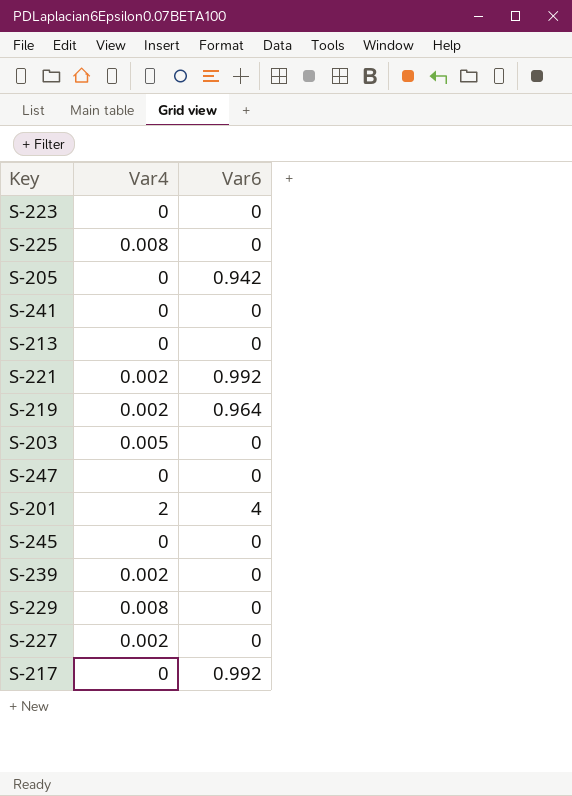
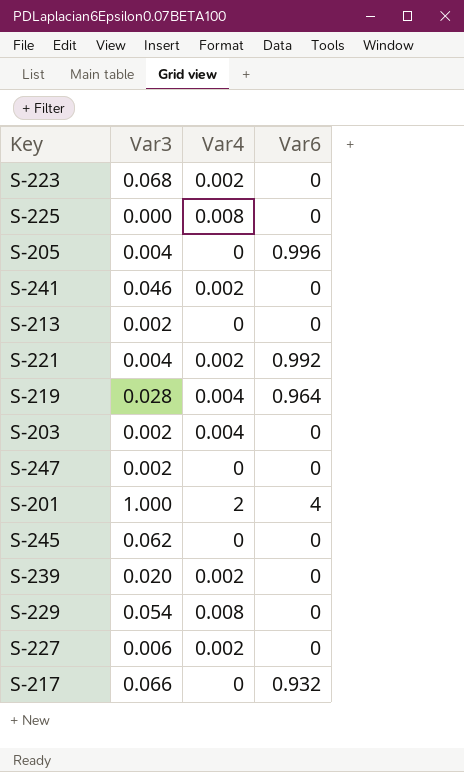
column Var3 | position: none -> 2
S-223 | Var4: 0 -> 0.002
S-205 | Var6: 0.942 -> 0.996
S-241 | Var4: 0 -> 0.002
S-219 | Var4: 0.002 -> 0.004
S-203 | Var4: 0.005 -> 0.004
S-217 | Var6: 0.992 -> 0.932

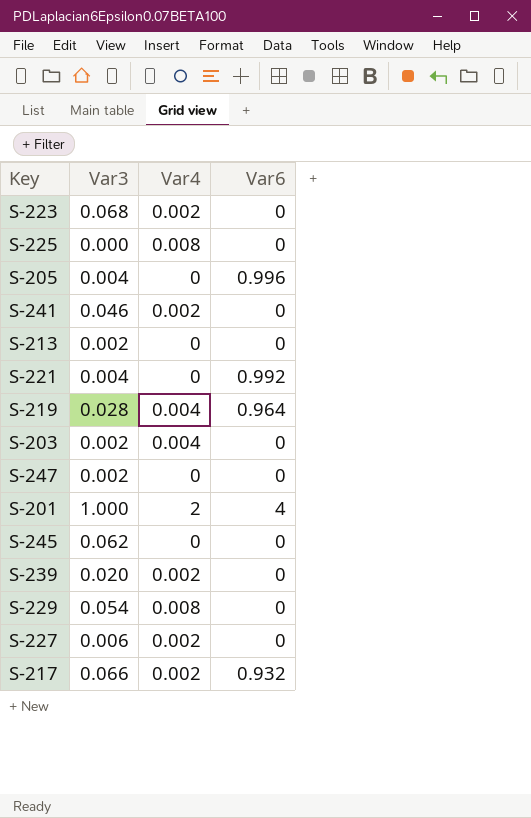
S-221 | Var4: 0.002 -> 0
S-217 | Var4: 0 -> 0.002

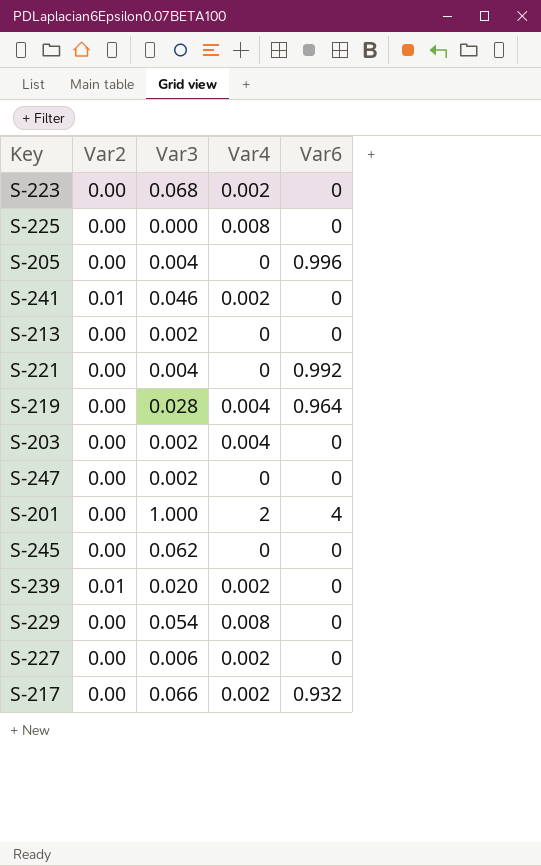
column Var2 | position: none -> 2

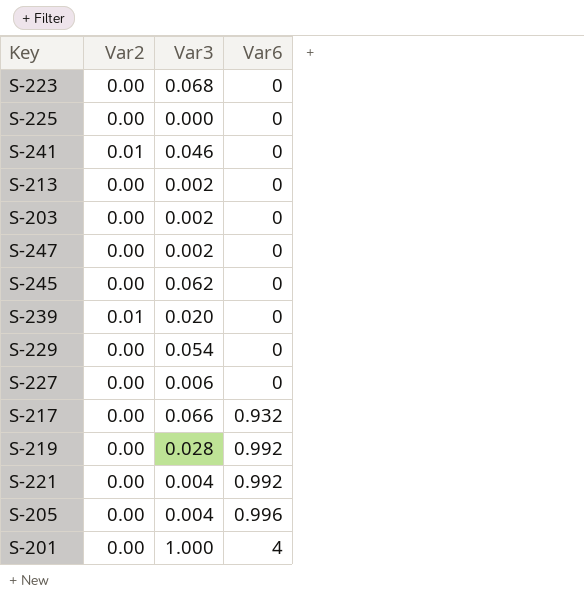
row order: none -> Var6 ascending
column Var4 | position: 4 -> none
S-219 | Var6: 0.964 -> 0.992

